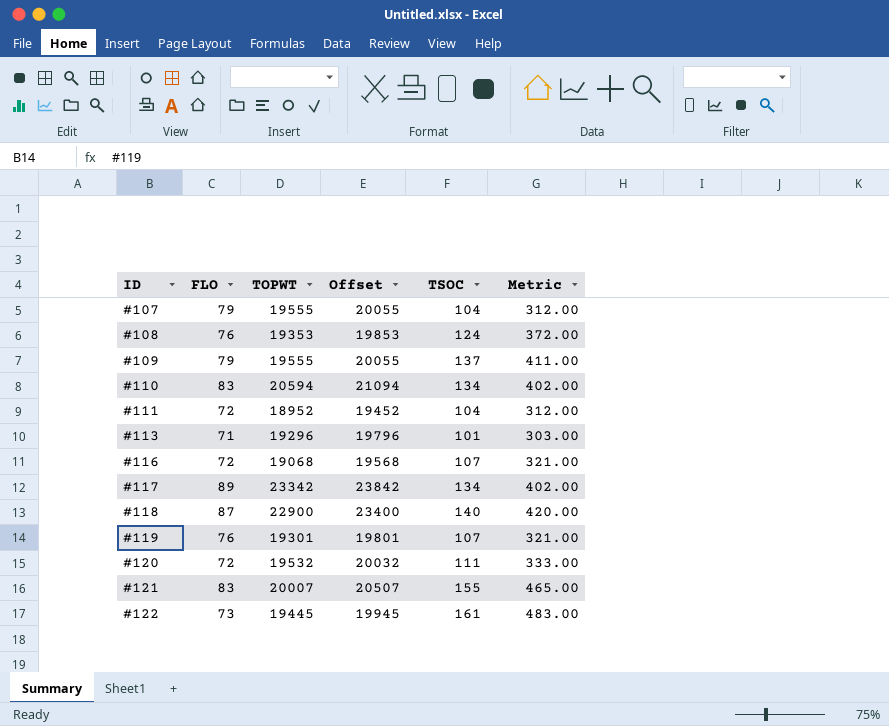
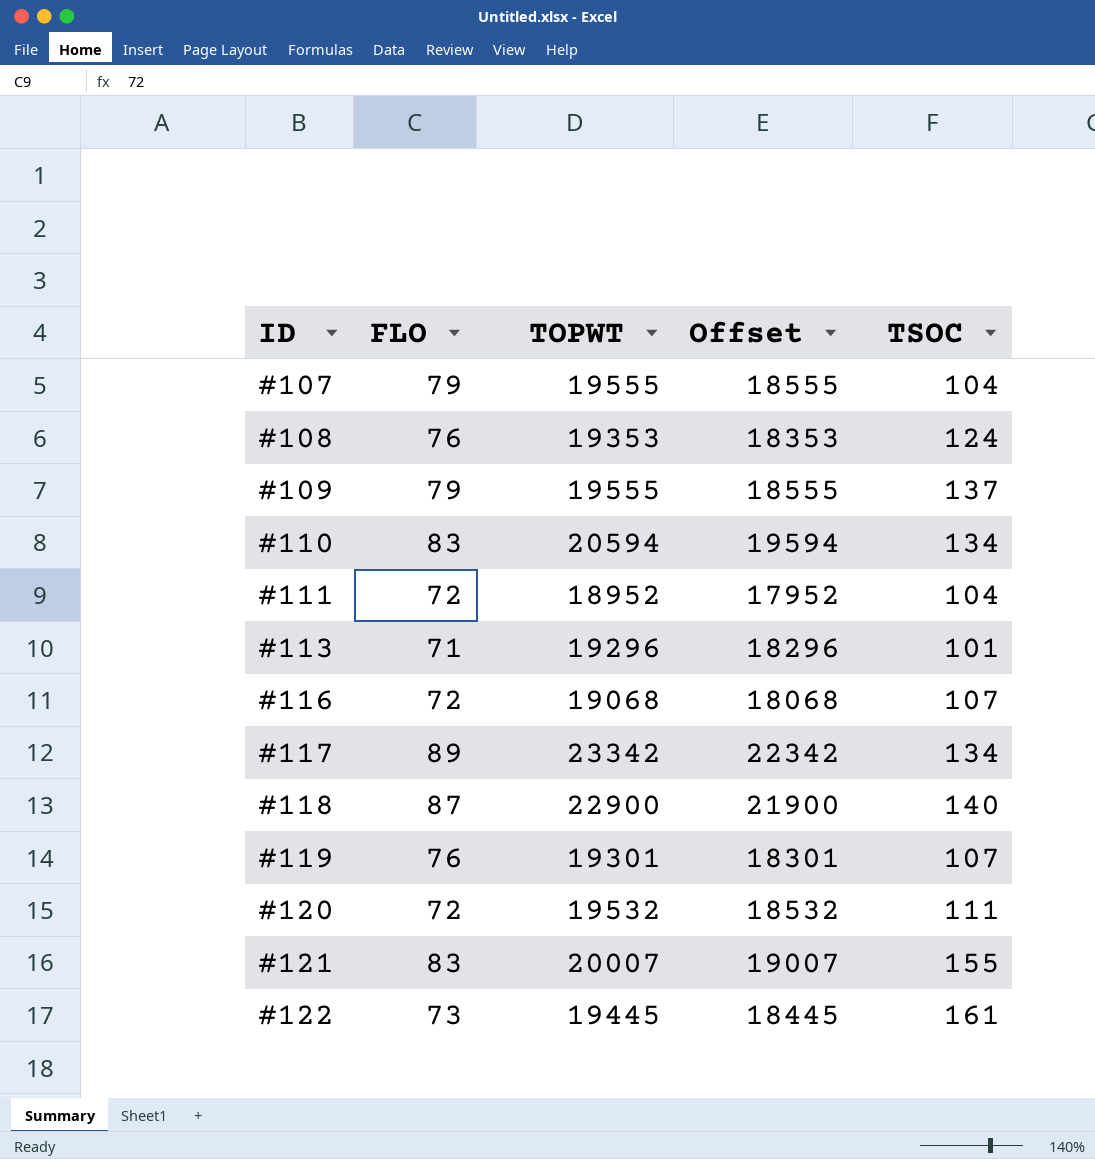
column Metric | formula: [TSOC] * 3 -> none
column Offset | formula: [TOPWT] + 500 -> [TOPWT] - 1000

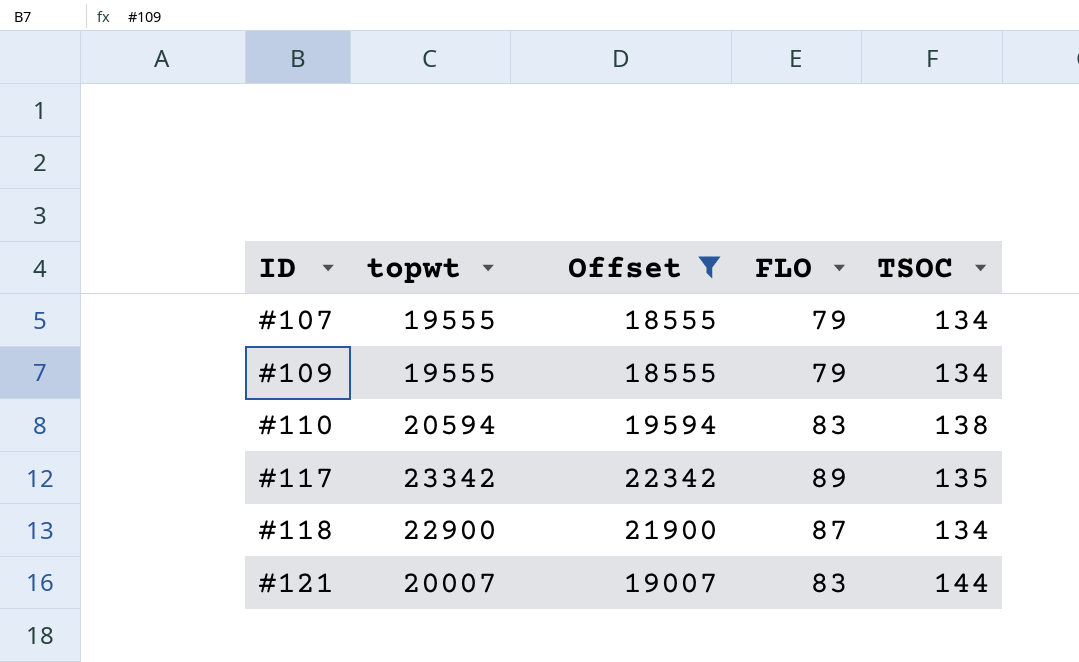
filter: none -> Offset >= 18555
column name: TOPWT -> topwt
column FLO | position: 2 -> 4
#107 | TSOC: 104 -> 134
#109 | TSOC: 137 -> 134
#110 | TSOC: 134 -> 138
#117 | TSOC: 134 -> 135
#118 | TSOC: 140 -> 134
#121 | TSOC: 155 -> 144

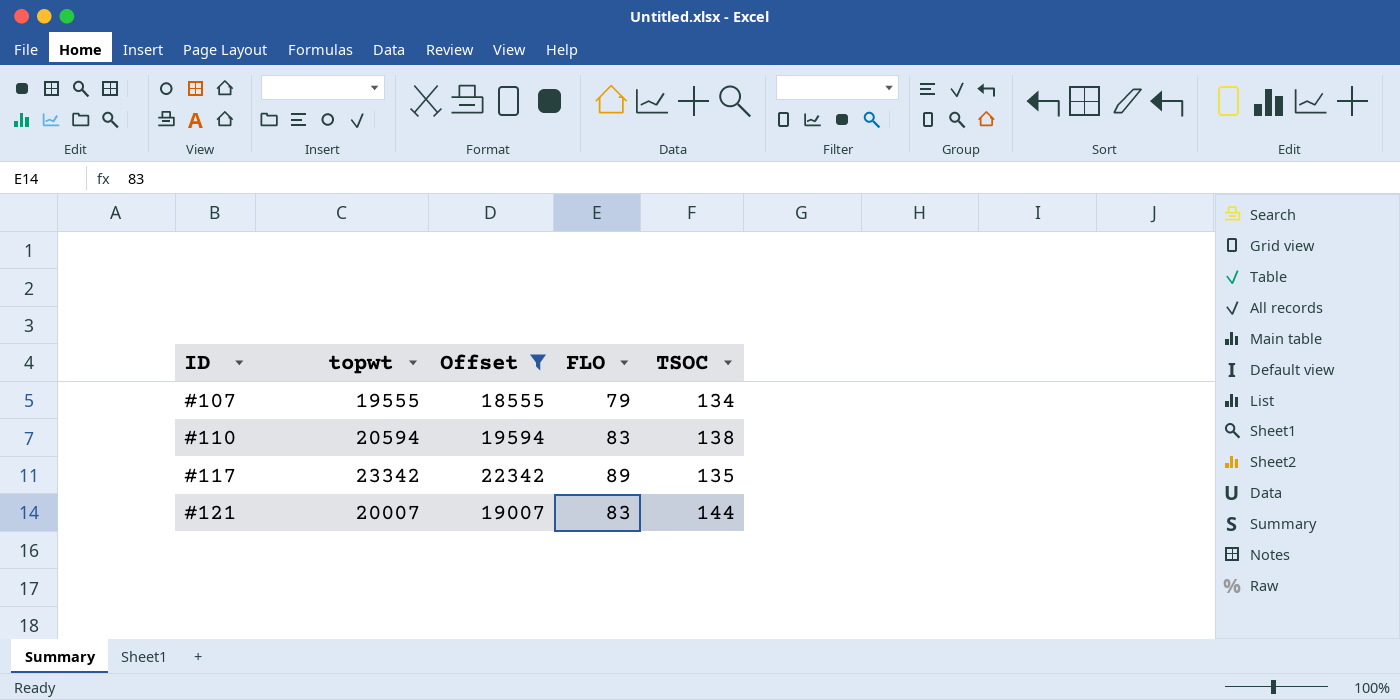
row #109: 19555 | 18555 | 79 | 134 -> none
row #118: 22900 | 21900 | 87 | 134 -> none

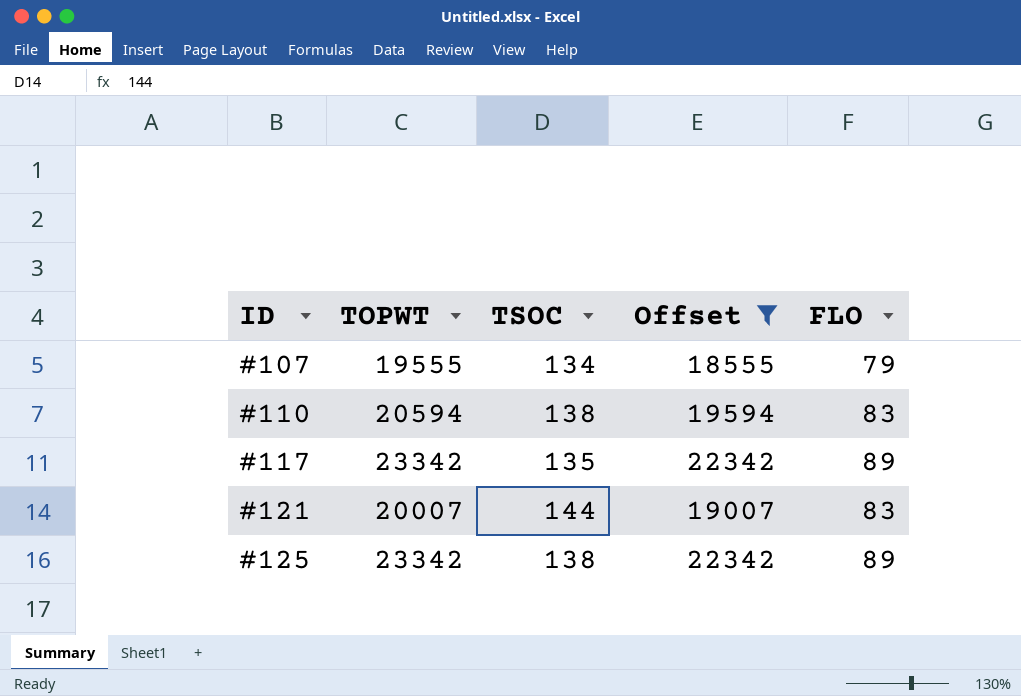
column name: topwt -> TOPWT
column TSOC | position: 5 -> 3
row #125: none -> 23342 | 138 | 22342 | 89

